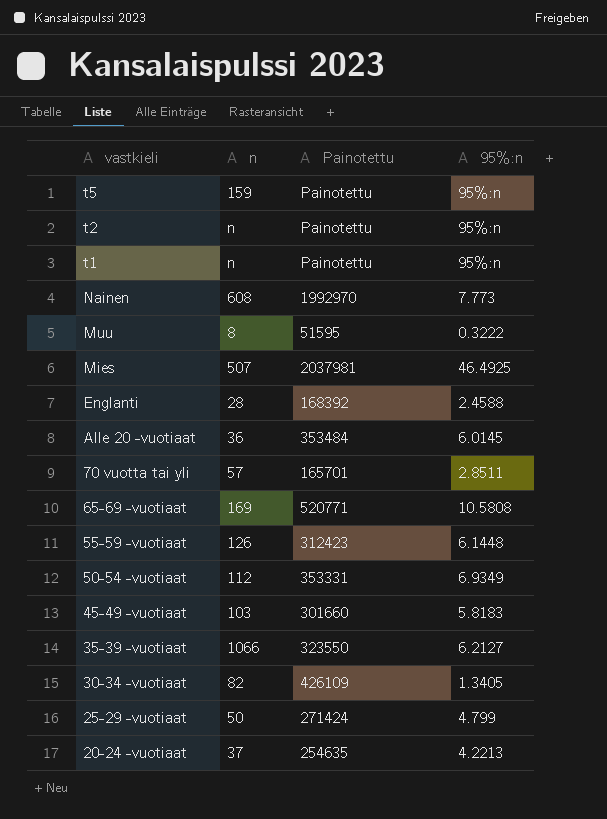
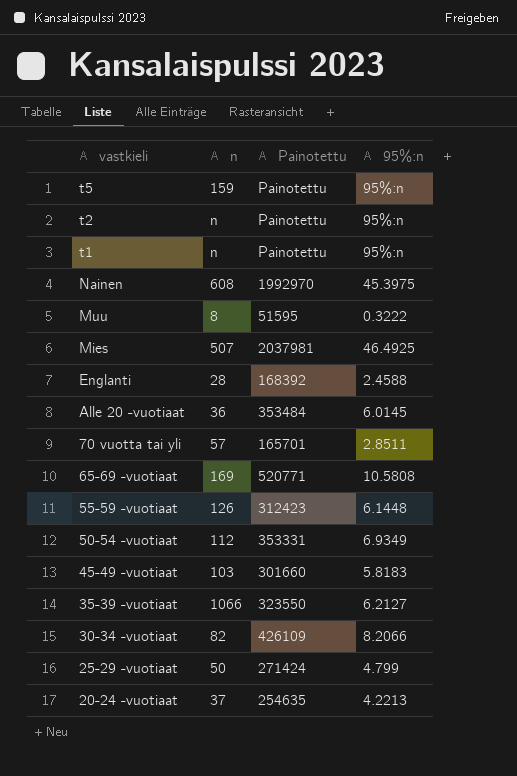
Nainen | 95%:n: 7.773 -> 45.3975
30-34 -vuotiaat | 95%:n: 1.3405 -> 8.2066

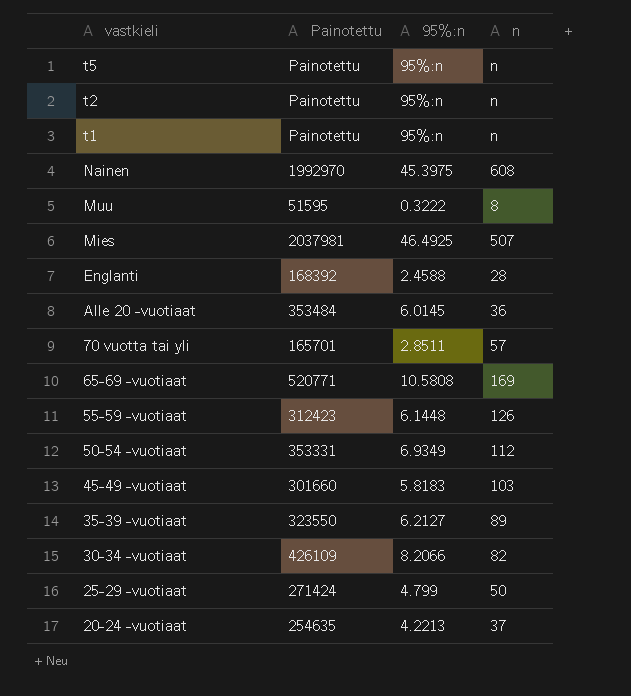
column n | position: 2 -> 4
t5 | n: 159 -> n
35-39 -vuotiaat | n: 1066 -> 89

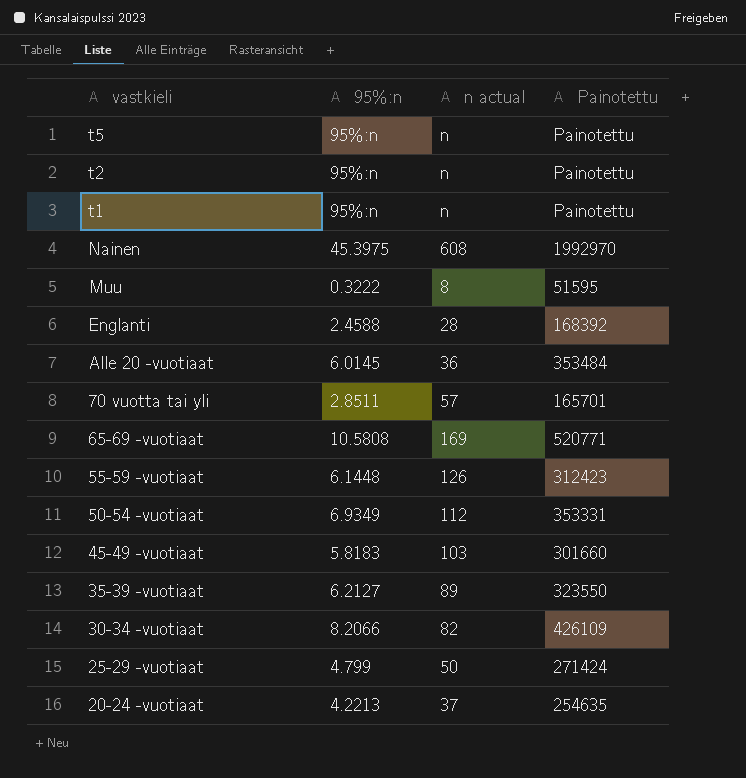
column name: n -> n actual
column Painotettu | position: 2 -> 4
row Mies: 2037981 | 46.4925 | 507 -> none

